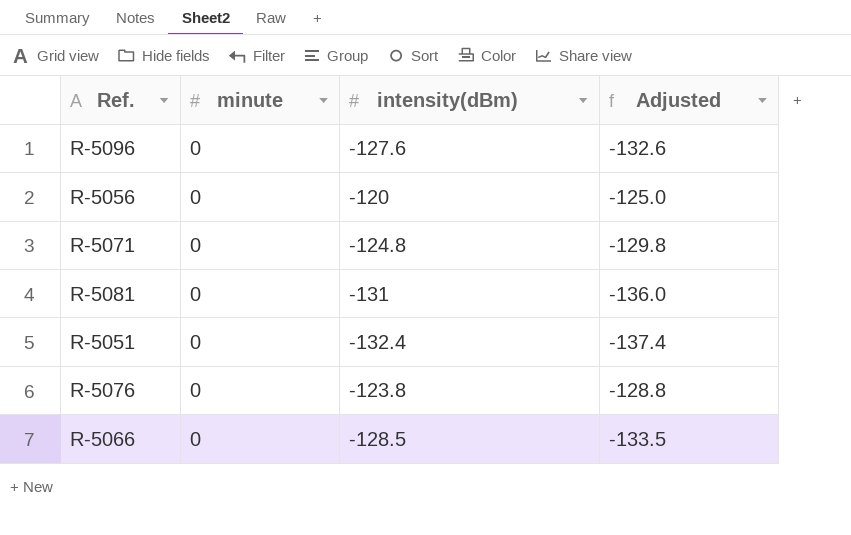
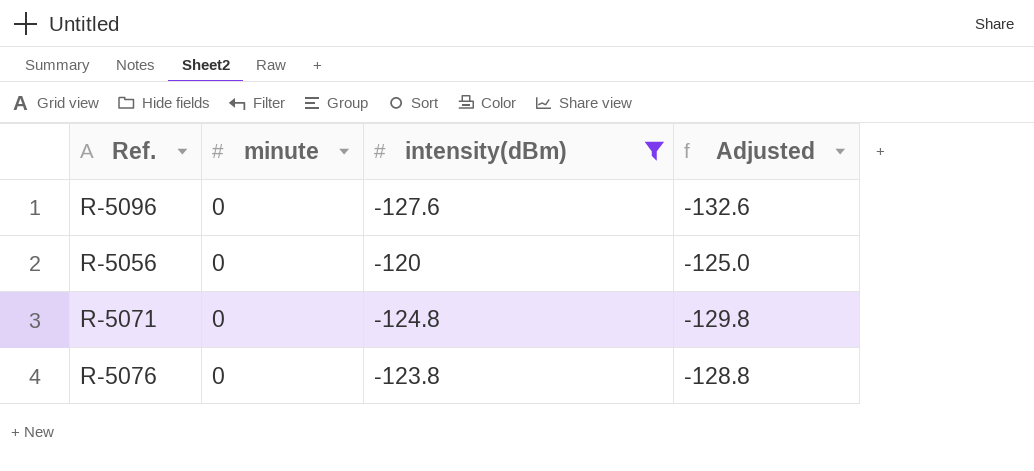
filter: none -> intensity(dBm) >= -127.6

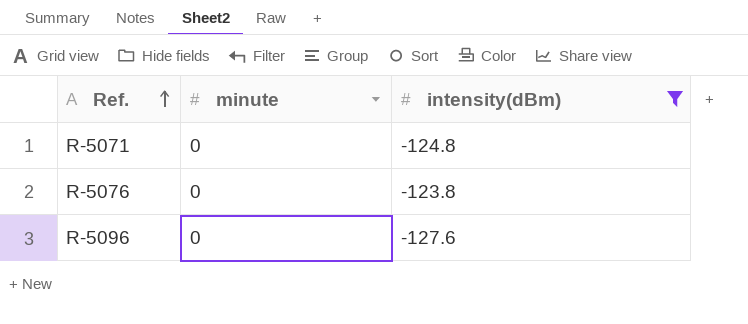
row order: none -> Ref. ascending
column Adjusted | formula: [intensity(dBm)] - 5 -> none
row R-5056: 0 | -120 | -125.0 -> none

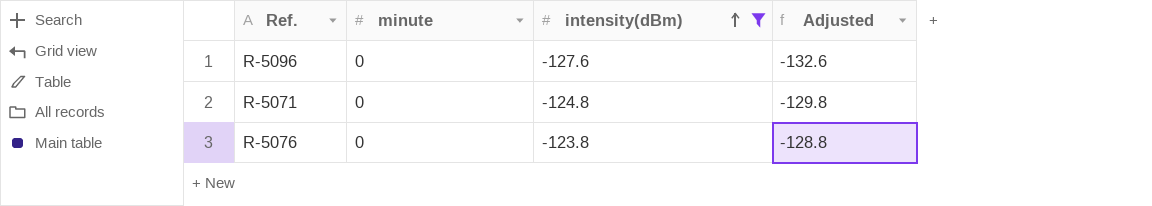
row order: Ref. ascending -> intensity(dBm) ascending
column Adjusted | formula: none -> [intensity(dBm)] - 5

